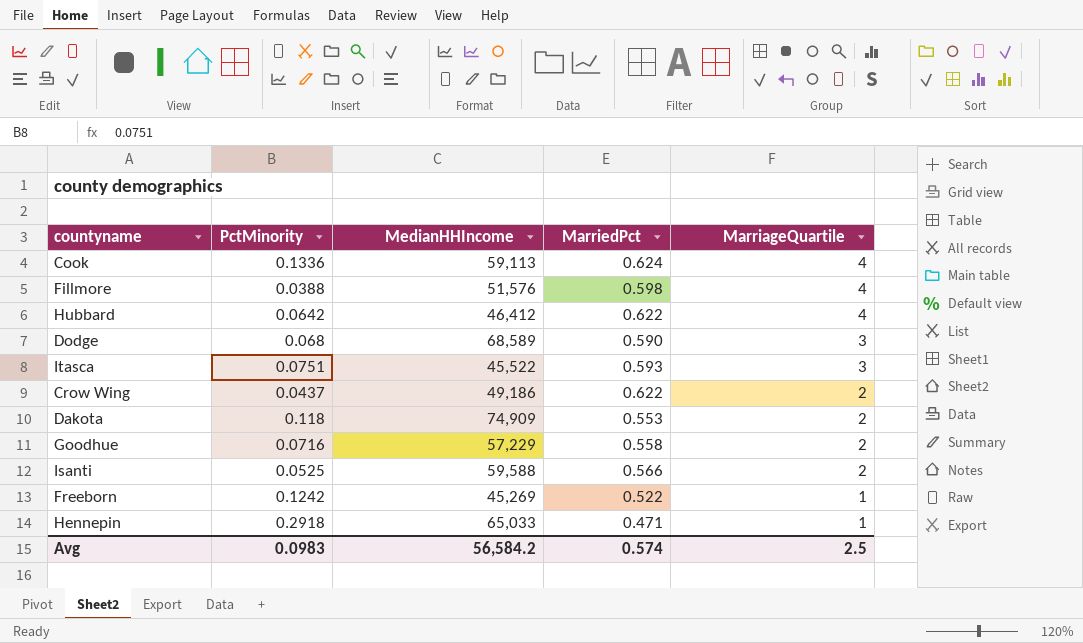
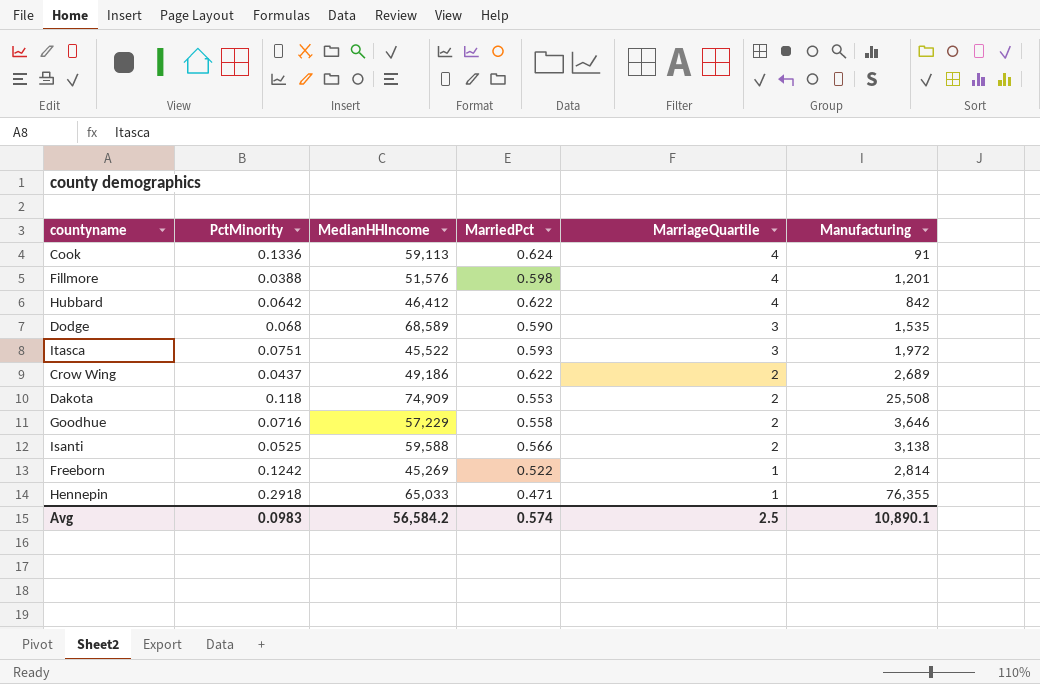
column Manufacturing | position: none -> 6

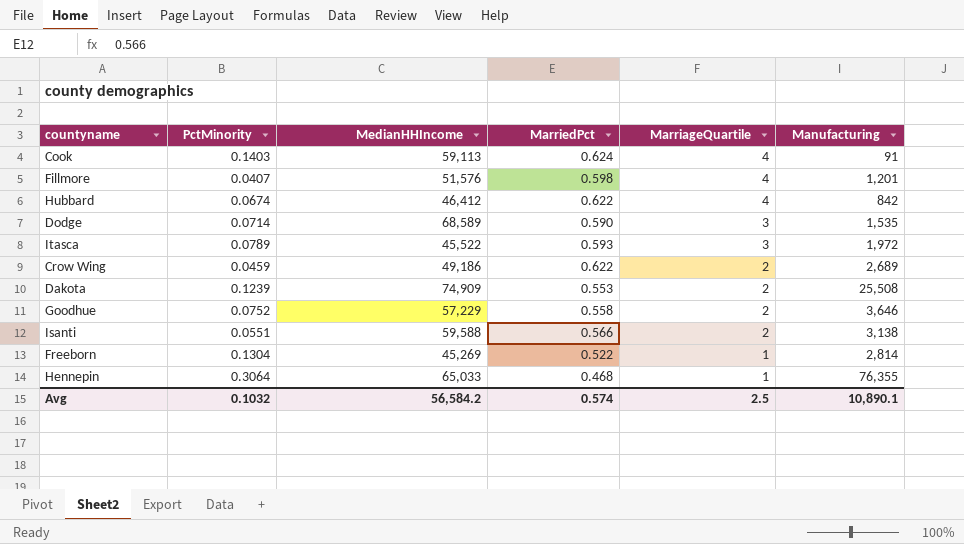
Cook | PctMinority: 0.1336 -> 0.1403
Fillmore | PctMinority: 0.0388 -> 0.0407
Hubbard | PctMinority: 0.0642 -> 0.0674
Dodge | PctMinority: 0.068 -> 0.0714
Itasca | PctMinority: 0.0751 -> 0.0789
Crow Wing | PctMinority: 0.0437 -> 0.0459
Dakota | PctMinority: 0.118 -> 0.1239
Goodhue | PctMinority: 0.0716 -> 0.0752
Isanti | PctMinority: 0.0525 -> 0.0551
Freeborn | PctMinority: 0.1242 -> 0.1304
Hennepin | PctMinority: 0.2918 -> 0.3064
Hennepin | MarriedPct: 0.471 -> 0.468
Avg | PctMinority: 0.0983 -> 0.1032

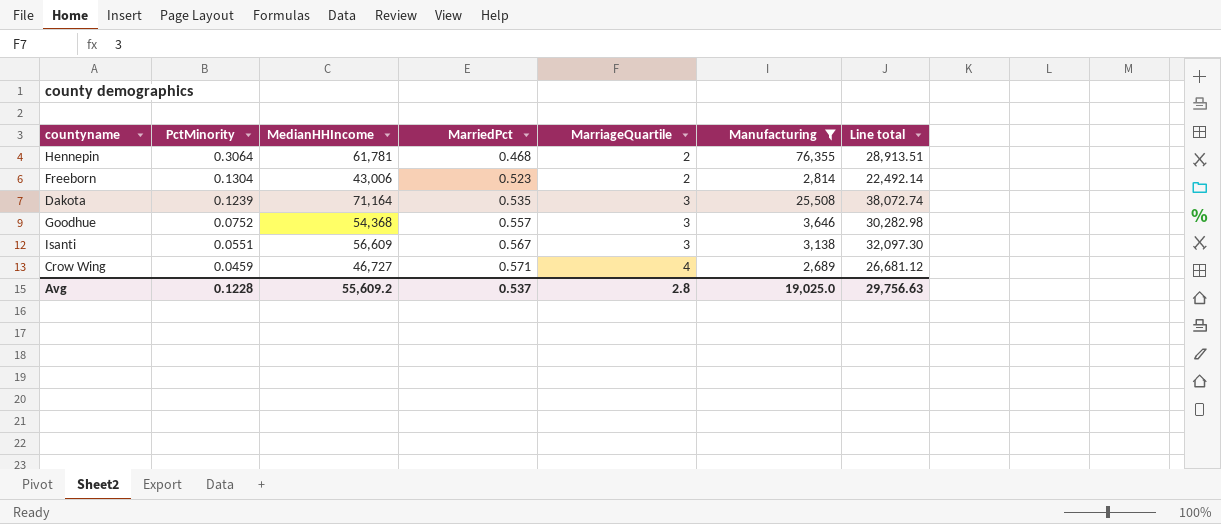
filter: none -> Manufacturing >= 2,689
row order: MarriageQuartile descending -> PctMinority descending
column Line total | formula: none -> [MedianHHIncome] * [MarriedPct]
Hennepin | MedianHHIncome: 65,033 -> 61,781
Hennepin | MarriageQuartile: 1 -> 2
Freeborn | MedianHHIncome: 45,269 -> 43,006
Freeborn | MarriedPct: 0.522 -> 0.523
Freeborn | MarriageQuartile: 1 -> 2
Dakota | MedianHHIncome: 74,909 -> 71,164
Dakota | MarriedPct: 0.553 -> 0.535
Dakota | MarriageQuartile: 2 -> 3
Goodhue | MedianHHIncome: 57,229 -> 54,368
Goodhue | MarriedPct: 0.558 -> 0.557
Goodhue | MarriageQuartile: 2 -> 3
Isanti | MedianHHIncome: 59,588 -> 56,609
Isanti | MarriedPct: 0.566 -> 0.567
Isanti | MarriageQuartile: 2 -> 3
Crow Wing | MedianHHIncome: 49,186 -> 46,727
Crow Wing | MarriedPct: 0.622 -> 0.571
Crow Wing | MarriageQuartile: 2 -> 4
Avg | PctMinority: 0.1032 -> 0.1228
Avg | MedianHHIncome: 56,584.2 -> 55,609.2
Avg | MarriedPct: 0.574 -> 0.537
Avg | MarriageQuartile: 2.5 -> 2.8
Avg | Manufacturing: 10,890.1 -> 19,025.0

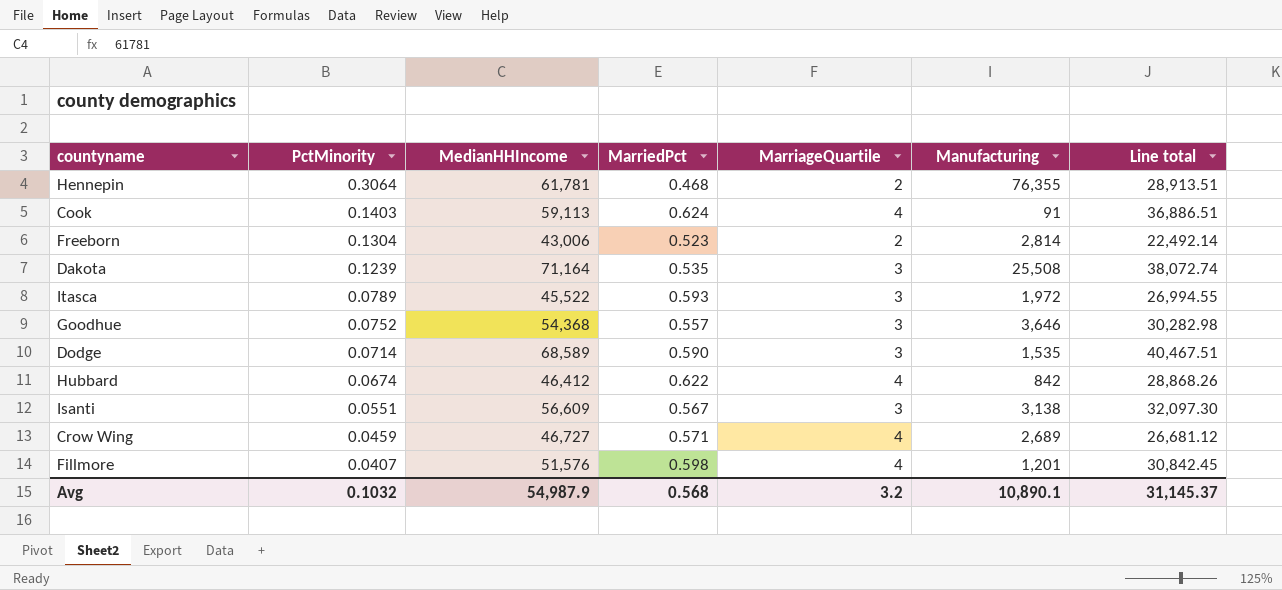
filter: Manufacturing >= 2,689 -> none
Avg | PctMinority: 0.1228 -> 0.1032
Avg | MedianHHIncome: 55,609.2 -> 54,987.9
Avg | MarriedPct: 0.537 -> 0.568
Avg | MarriageQuartile: 2.8 -> 3.2
Avg | Manufacturing: 19,025.0 -> 10,890.1
Avg | Line total: 29,756.63 -> 31,145.37

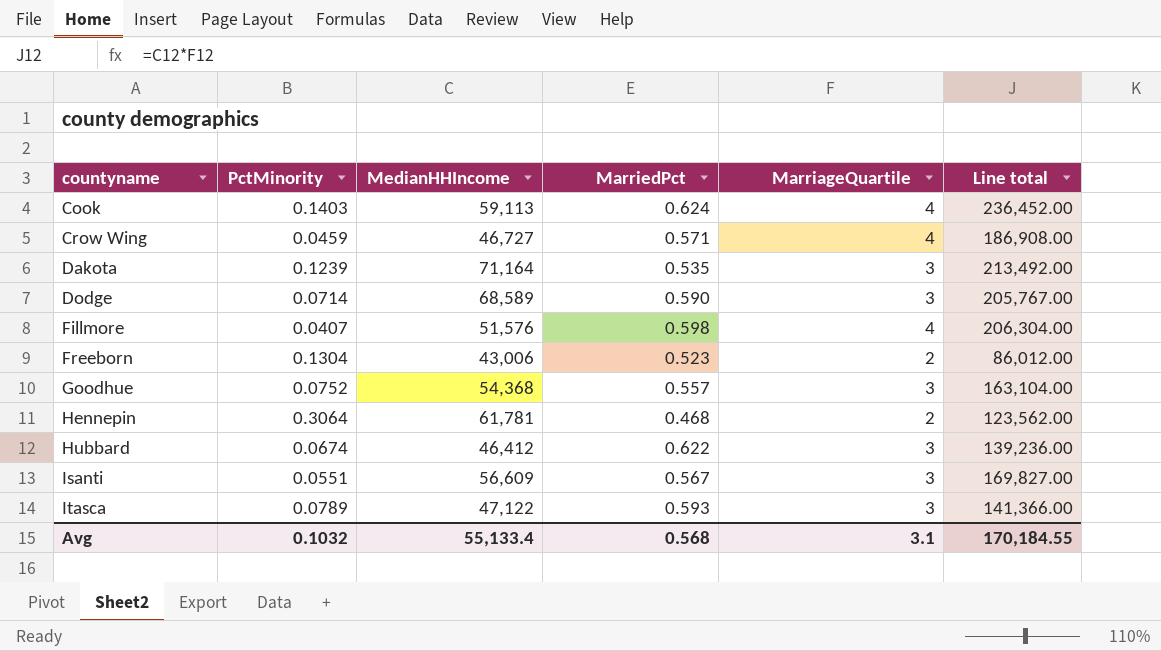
row order: PctMinority descending -> countyname ascending
column Manufacturing | position: 6 -> none
column Line total | formula: [MedianHHIncome] * [MarriedPct] -> [MedianHHIncome] * [MarriageQuartile]
Hubbard | MarriageQuartile: 4 -> 3
Itasca | MedianHHIncome: 45,522 -> 47,122
Avg | MedianHHIncome: 54,987.9 -> 55,133.4
Avg | MarriageQuartile: 3.2 -> 3.1
Avg | Line total: 31,145.37 -> 170,184.55

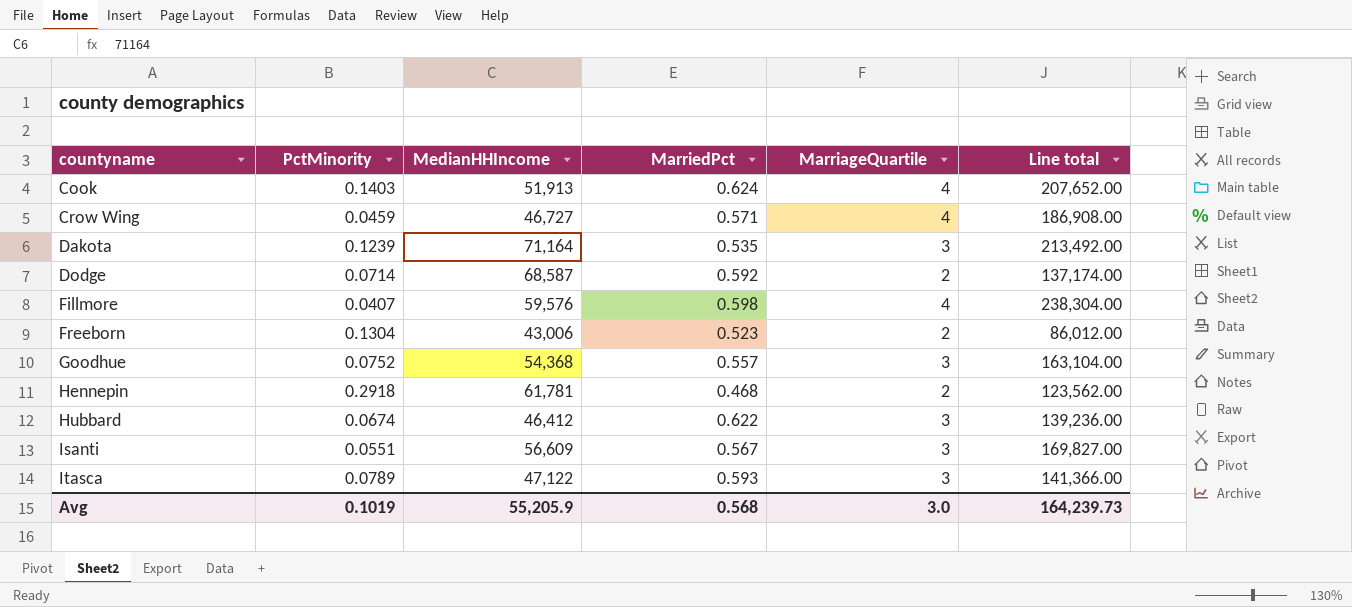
Cook | MedianHHIncome: 59,113 -> 51,913
Cook | Line total: 236,452.00 -> 207,652.00
Dodge | MedianHHIncome: 68,589 -> 68,587
Dodge | MarriedPct: 0.590 -> 0.592
Dodge | MarriageQuartile: 3 -> 2
Dodge | Line total: 205,767.00 -> 137,174.00
Fillmore | MedianHHIncome: 51,576 -> 59,576
Fillmore | Line total: 206,304.00 -> 238,304.00
Hennepin | PctMinority: 0.3064 -> 0.2918
Avg | PctMinority: 0.1032 -> 0.1019
Avg | MedianHHIncome: 55,133.4 -> 55,205.9
Avg | MarriageQuartile: 3.1 -> 3.0
Avg | Line total: 170,184.55 -> 164,239.73

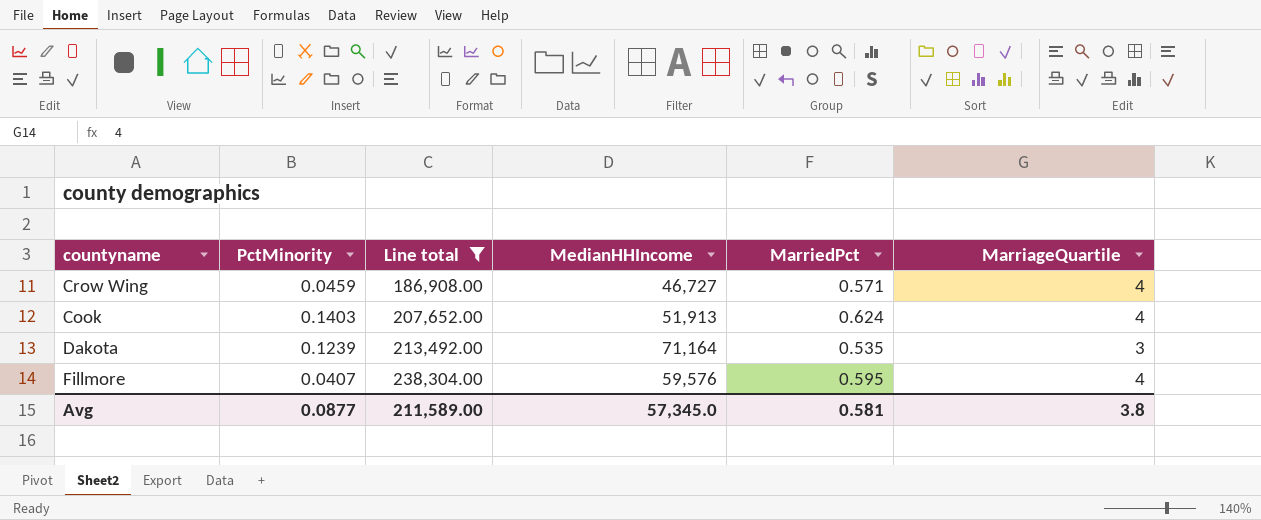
filter: none -> Line total >= 186,908.00
row order: countyname ascending -> Line total ascending
column Line total | position: 6 -> 3
Fillmore | MarriedPct: 0.598 -> 0.595
Avg | PctMinority: 0.1019 -> 0.0877
Avg | Line total: 164,239.73 -> 211,589.00
Avg | MedianHHIncome: 55,205.9 -> 57,345.0
Avg | MarriedPct: 0.568 -> 0.581
Avg | MarriageQuartile: 3.0 -> 3.8

